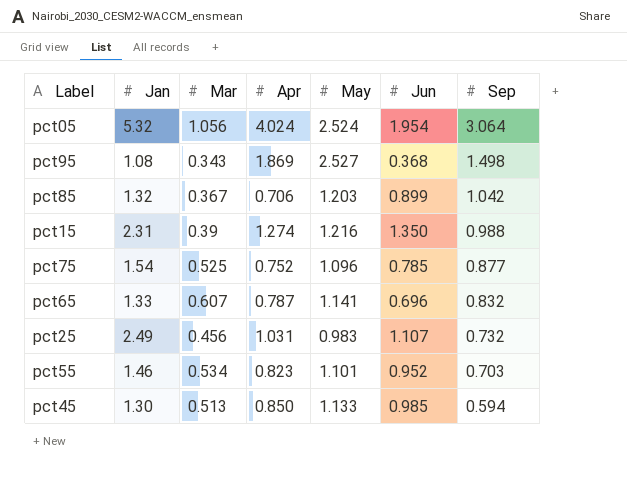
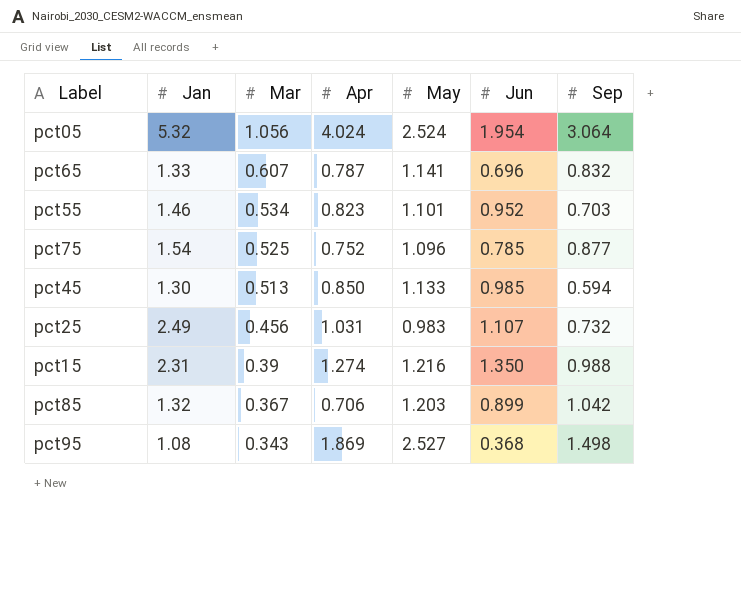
row order: Sep descending -> Mar descending

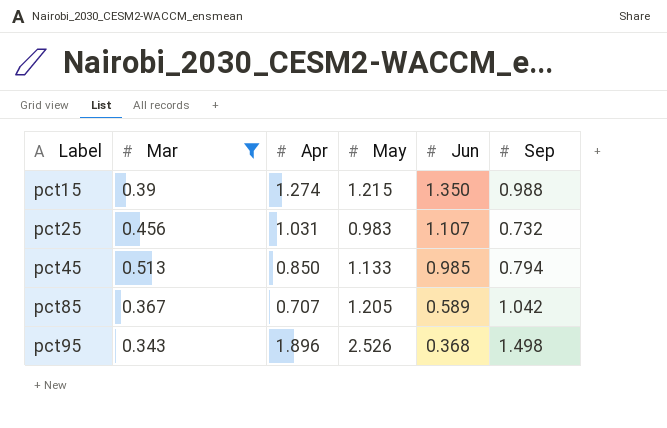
filter: none -> Mar <= 0.513
row order: Mar descending -> Label ascending
column Jan | position: 2 -> none
pct15 | May: 1.216 -> 1.215
pct45 | Sep: 0.594 -> 0.794
pct85 | Apr: 0.706 -> 0.707
pct85 | May: 1.203 -> 1.205
pct85 | Jun: 0.899 -> 0.589
pct95 | Apr: 1.869 -> 1.896
pct95 | May: 2.527 -> 2.526

